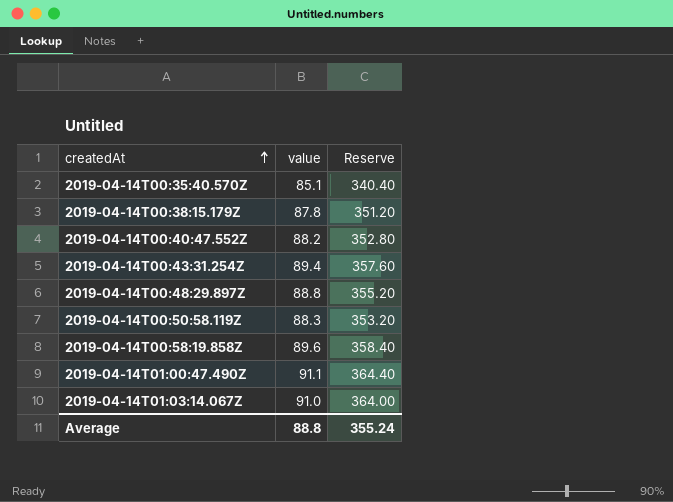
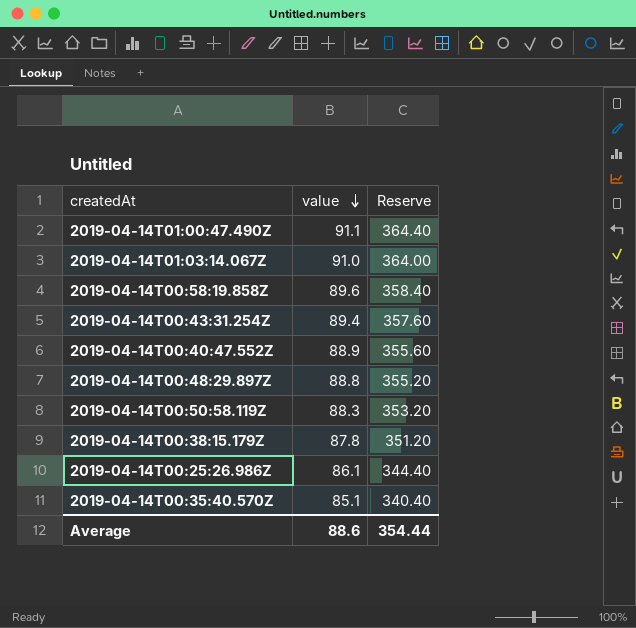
row order: createdAt ascending -> value descending
2019-04-14T00:40:47.552Z | value: 88.2 -> 88.9
2019-04-14T00:40:47.552Z | Reserve: 352.80 -> 355.60
row 2019-04-14T00:25:26.986Z: none -> 86.1 | 344.40
Average | value: 88.8 -> 88.6
Average | Reserve: 355.24 -> 354.44

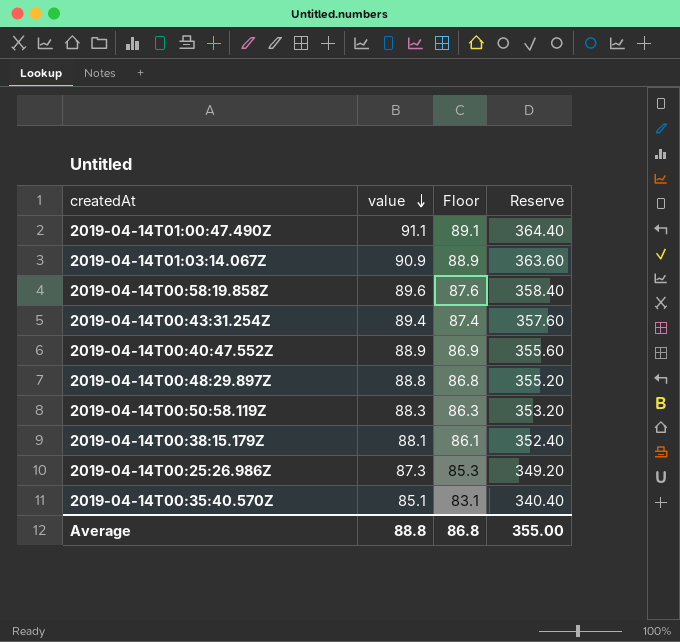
column Floor | formula: none -> [value] - 2
2019-04-14T01:03:14.067Z | value: 91.0 -> 90.9
2019-04-14T01:03:14.067Z | Reserve: 364.00 -> 363.60
2019-04-14T00:38:15.179Z | value: 87.8 -> 88.1
2019-04-14T00:38:15.179Z | Reserve: 351.20 -> 352.40
2019-04-14T00:25:26.986Z | value: 86.1 -> 87.3
2019-04-14T00:25:26.986Z | Reserve: 344.40 -> 349.20
Average | value: 88.6 -> 88.8
Average | Reserve: 354.44 -> 355.00

